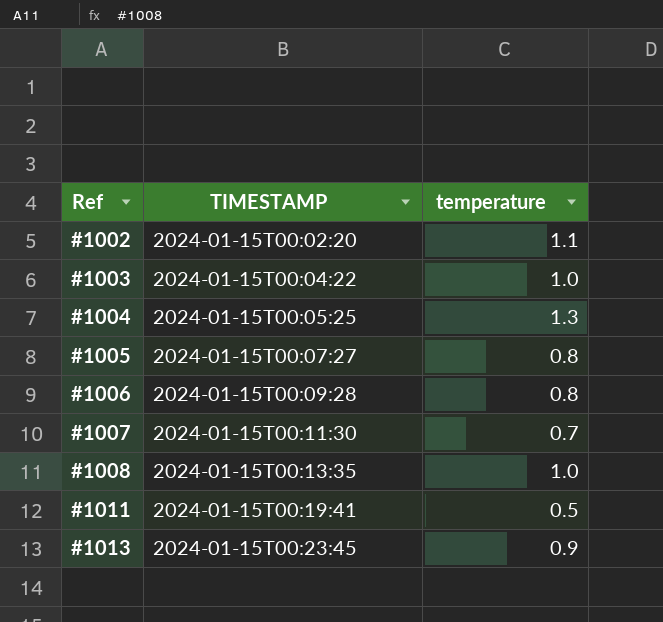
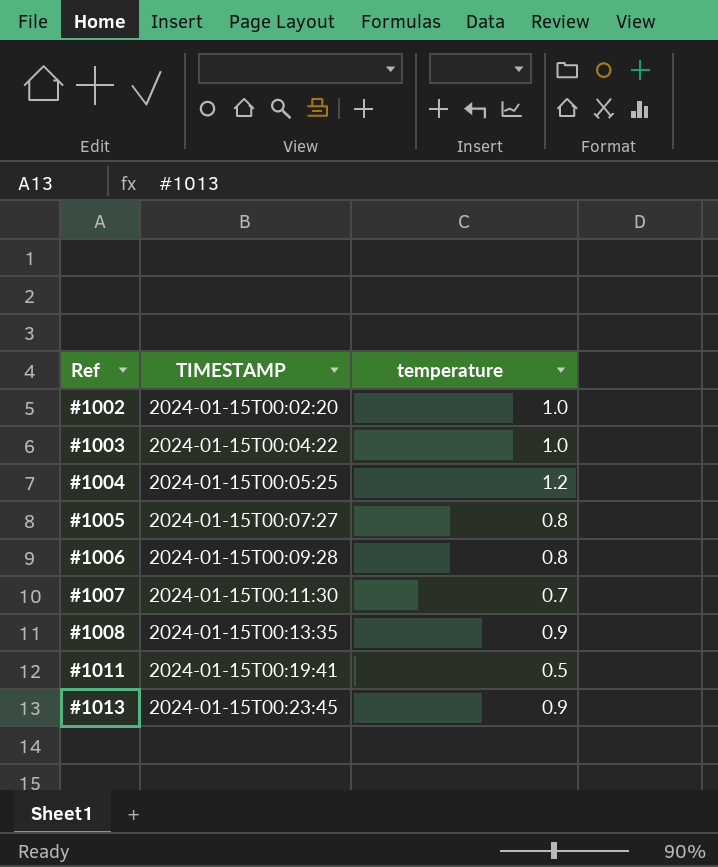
#1002 | temperature: 1.1 -> 1.0
#1004 | temperature: 1.3 -> 1.2
#1008 | temperature: 1.0 -> 0.9

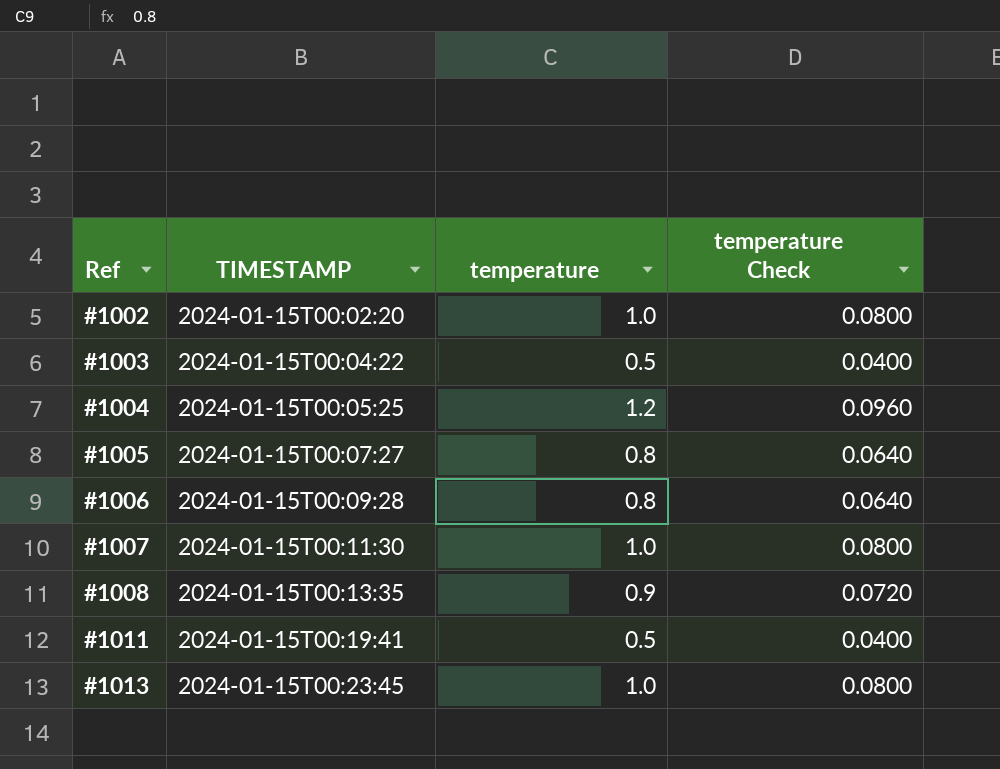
column temperature Check | formula: none -> [temperature] * 0.08
#1003 | temperature: 1.0 -> 0.5
#1007 | temperature: 0.7 -> 1.0
#1013 | temperature: 0.9 -> 1.0

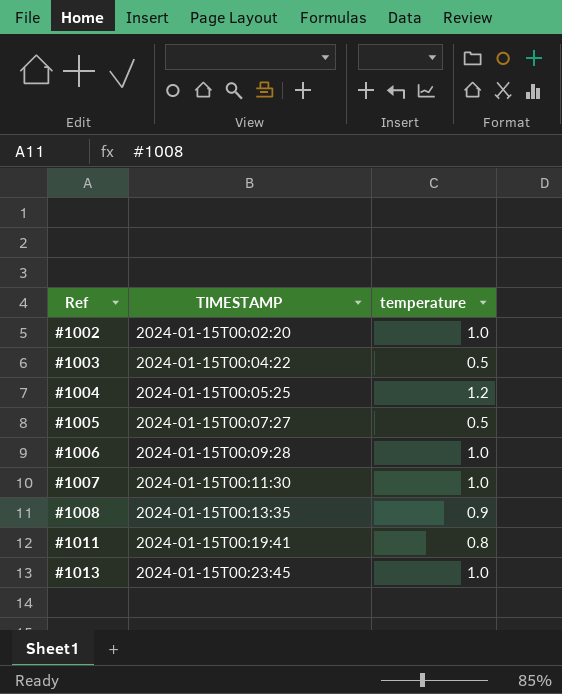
column temperature Check | formula: [temperature] * 0.08 -> none
#1005 | temperature: 0.8 -> 0.5
#1006 | temperature: 0.8 -> 1.0
#1011 | temperature: 0.5 -> 0.8

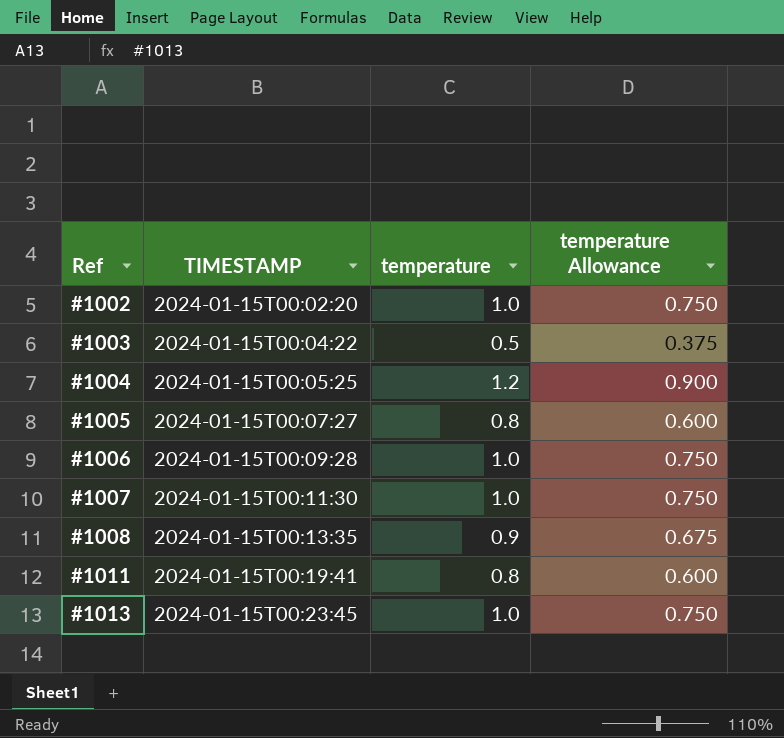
column temperature Allowance | formula: none -> [temperature] * 0.75
#1005 | temperature: 0.5 -> 0.8

